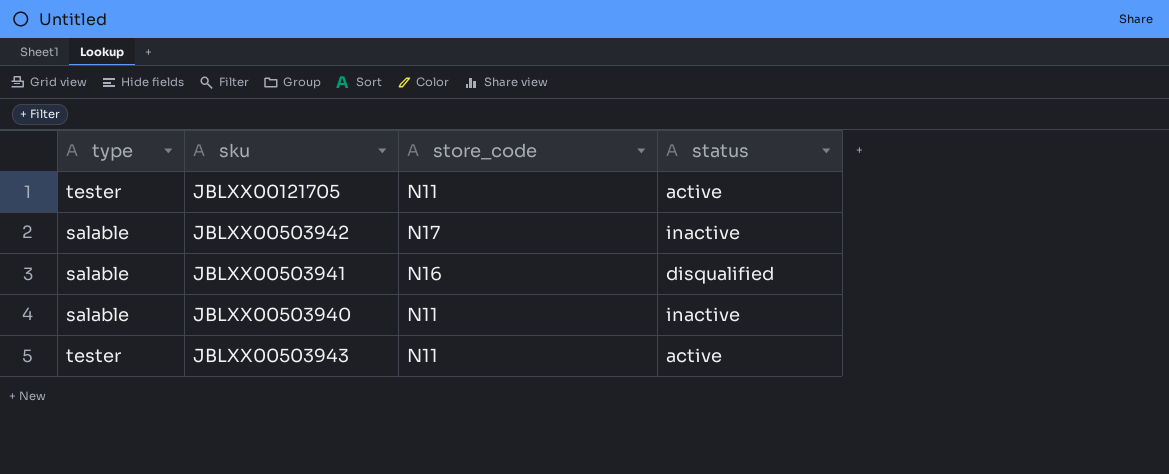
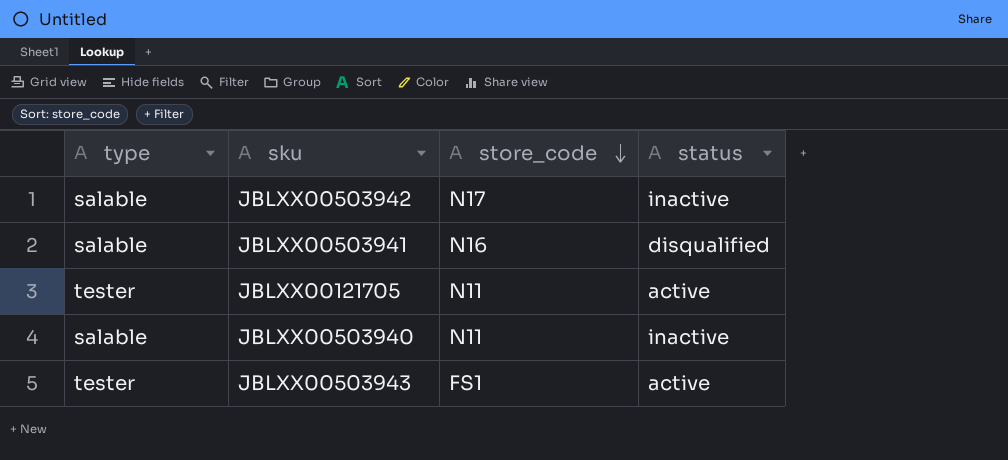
row order: none -> store_code descending
JBLXX00503943 | store_code: N11 -> FS1

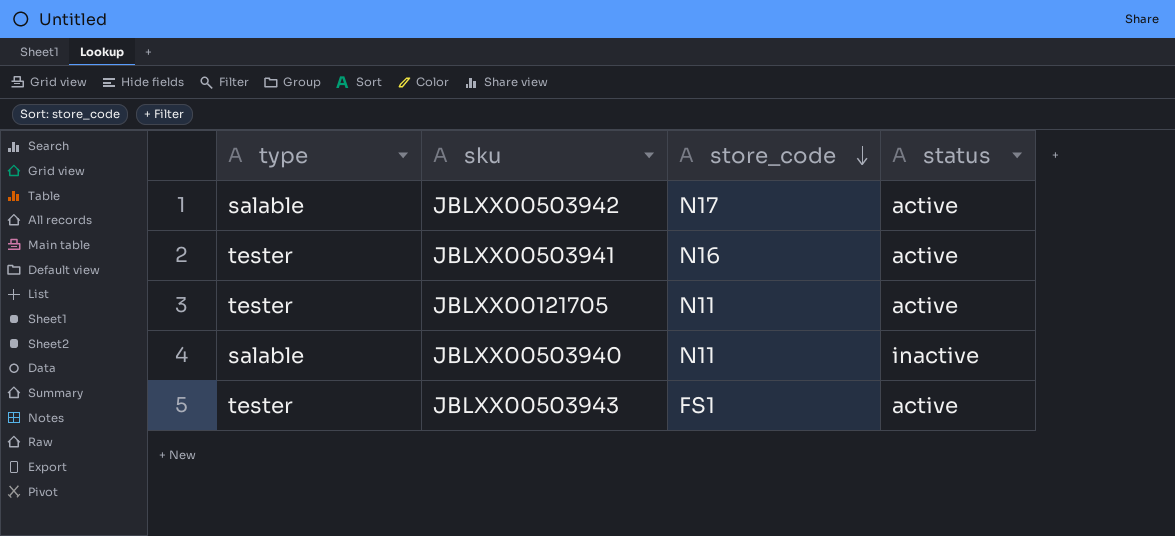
JBLXX00503942 | status: inactive -> active
JBLXX00503941 | type: salable -> tester
JBLXX00503941 | status: disqualified -> active

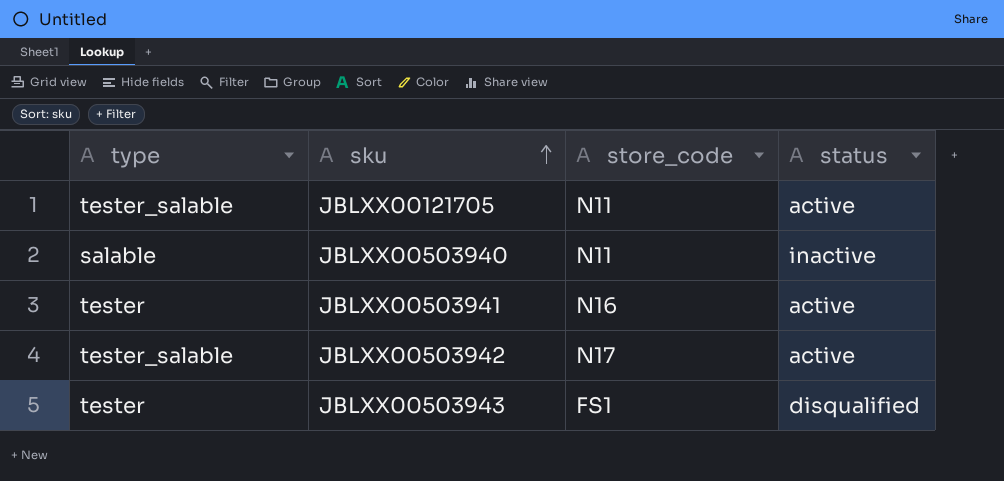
row order: store_code descending -> sku ascending
JBLXX00121705 | type: tester -> tester_salable
JBLXX00503942 | type: salable -> tester_salable
JBLXX00503943 | status: active -> disqualified

